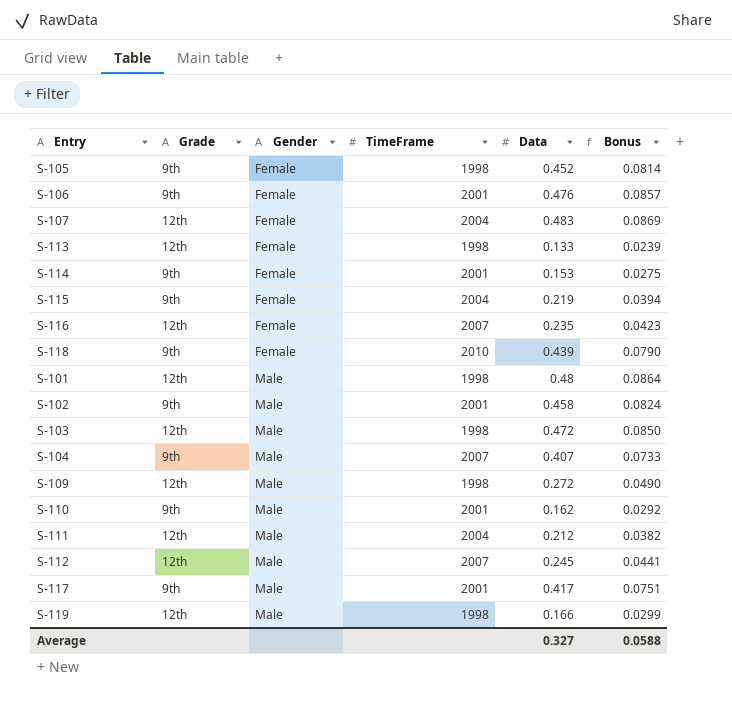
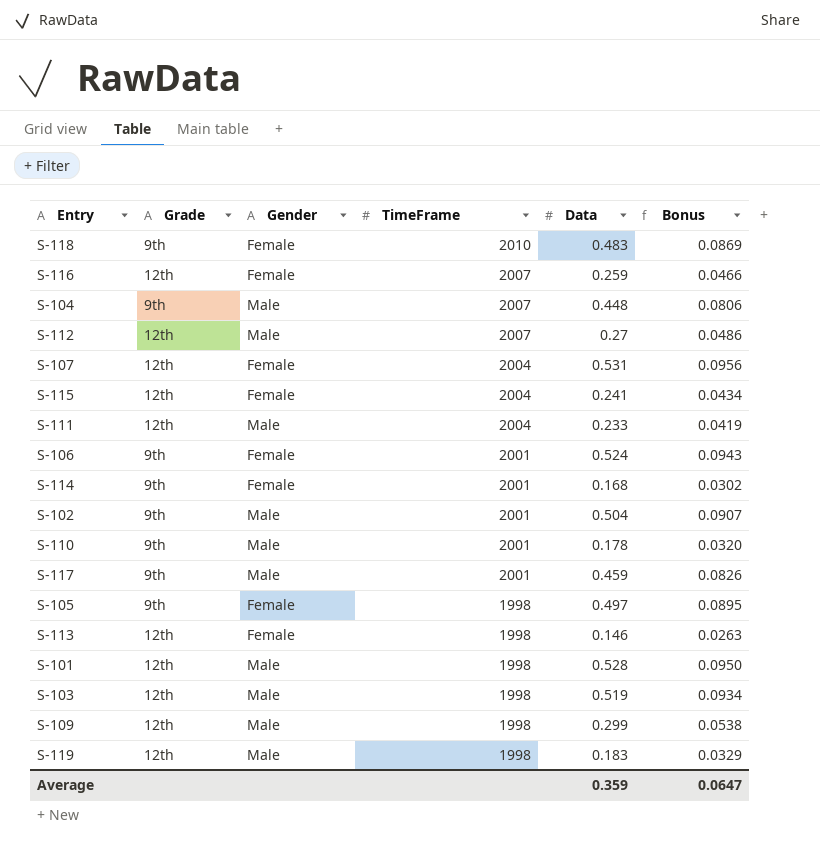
row order: Gender ascending -> TimeFrame descending
S-118 | Data: 0.439 -> 0.483
S-118 | Bonus: 0.0790 -> 0.0869
S-116 | Data: 0.235 -> 0.259
S-116 | Bonus: 0.0423 -> 0.0466
S-104 | Data: 0.407 -> 0.448
S-104 | Bonus: 0.0733 -> 0.0806
S-112 | Data: 0.245 -> 0.27
S-112 | Bonus: 0.0441 -> 0.0486
S-107 | Data: 0.483 -> 0.531
S-107 | Bonus: 0.0869 -> 0.0956
S-115 | Grade: 9th -> 12th
S-115 | Data: 0.219 -> 0.241
S-115 | Bonus: 0.0394 -> 0.0434
S-111 | Data: 0.212 -> 0.233
S-111 | Bonus: 0.0382 -> 0.0419
S-106 | Data: 0.476 -> 0.524
S-106 | Bonus: 0.0857 -> 0.0943
S-114 | Data: 0.153 -> 0.168
S-114 | Bonus: 0.0275 -> 0.0302
S-102 | Data: 0.458 -> 0.504
S-102 | Bonus: 0.0824 -> 0.0907
S-110 | Data: 0.162 -> 0.178
S-110 | Bonus: 0.0292 -> 0.0320
S-117 | Data: 0.417 -> 0.459
S-117 | Bonus: 0.0751 -> 0.0826
S-105 | Data: 0.452 -> 0.497
S-105 | Bonus: 0.0814 -> 0.0895
S-113 | Data: 0.133 -> 0.146
S-113 | Bonus: 0.0239 -> 0.0263
S-101 | Data: 0.48 -> 0.528
S-101 | Bonus: 0.0864 -> 0.0950
S-103 | Data: 0.472 -> 0.519
S-103 | Bonus: 0.0850 -> 0.0934
S-109 | Data: 0.272 -> 0.299
S-109 | Bonus: 0.0490 -> 0.0538
S-119 | Data: 0.166 -> 0.183
S-119 | Bonus: 0.0299 -> 0.0329
Average | Data: 0.327 -> 0.359
Average | Bonus: 0.0588 -> 0.0647

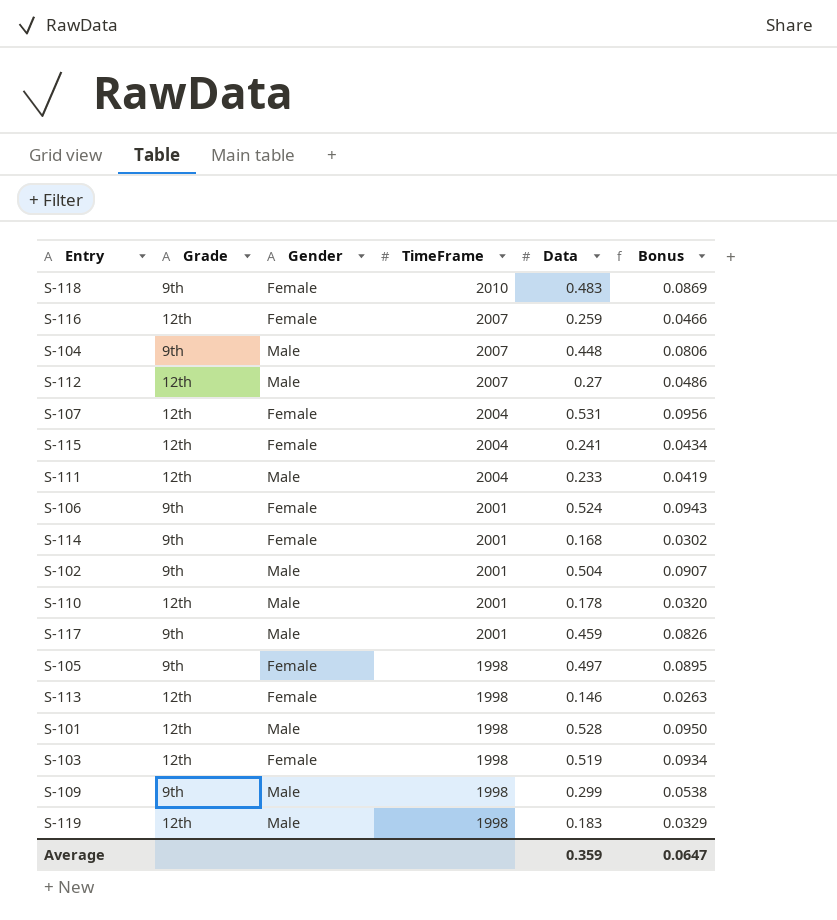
S-110 | Grade: 9th -> 12th
S-103 | Gender: Male -> Female
S-109 | Grade: 12th -> 9th

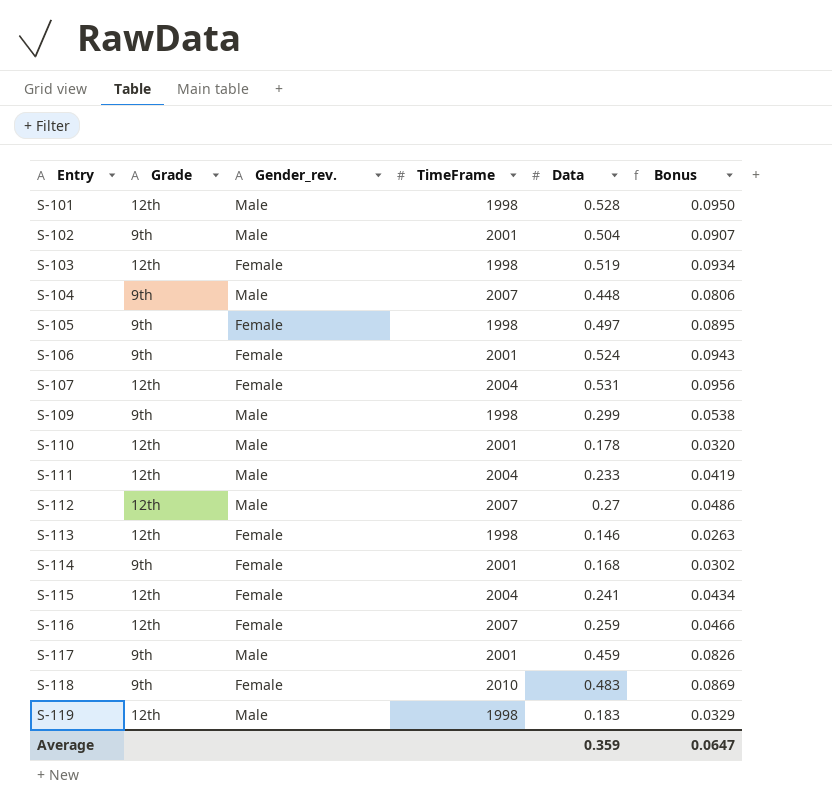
row order: TimeFrame descending -> Entry ascending
column name: Gender -> Gender_rev.

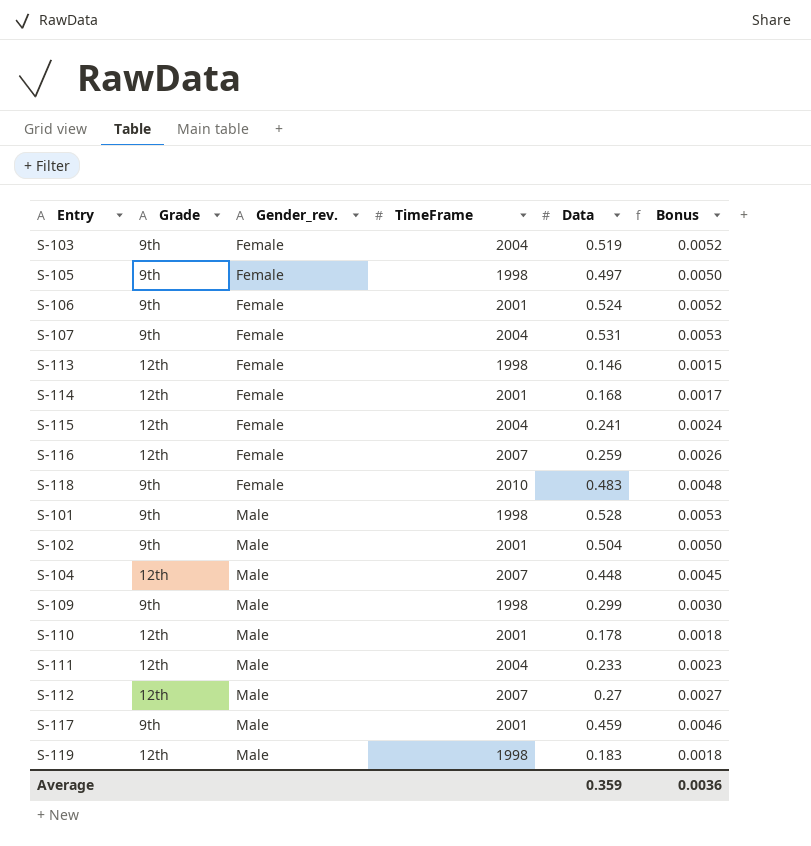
row order: Entry ascending -> Gender_rev. ascending
column Bonus | formula: [Data] * 0.18 -> [Data] * 0.01
S-103 | Grade: 12th -> 9th
S-103 | TimeFrame: 1998 -> 2004
S-107 | Grade: 12th -> 9th
S-114 | Grade: 9th -> 12th
S-101 | Grade: 12th -> 9th
S-104 | Grade: 9th -> 12th
Average | Bonus: 0.0647 -> 0.0036

